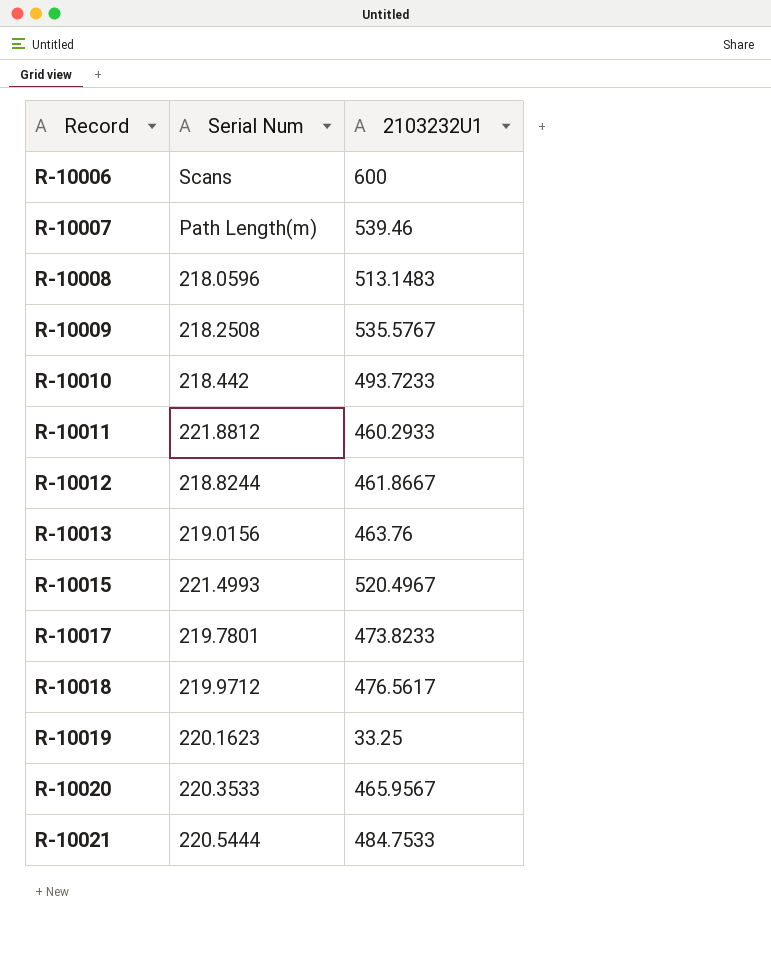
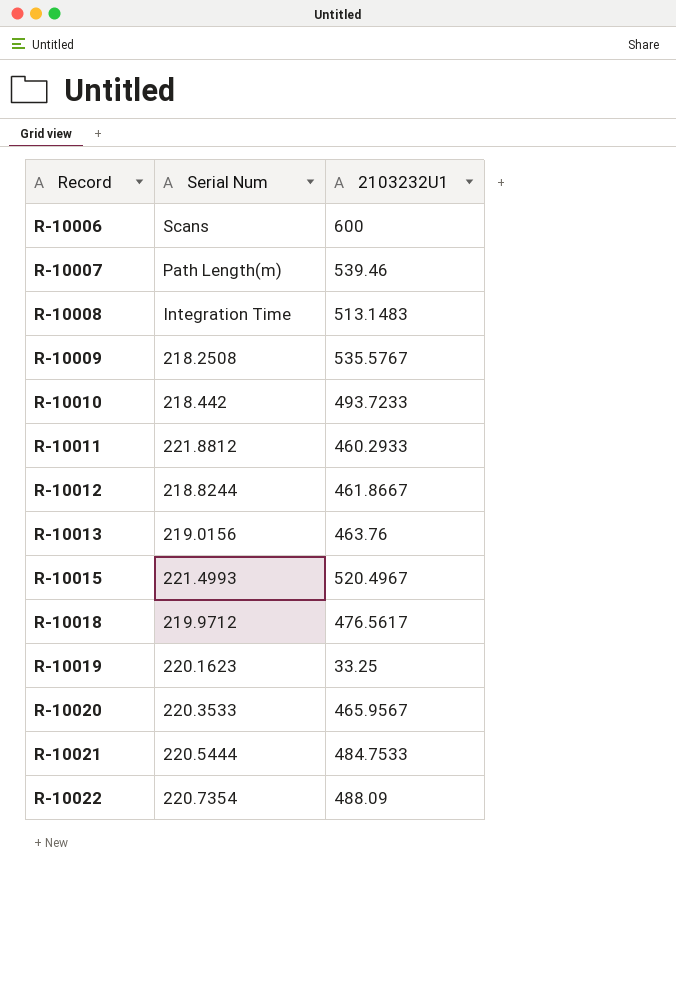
row R-10017: 219.7801 | 473.8233 -> none
R-10008 | Serial Num: 218.0596 -> Integration Time
row R-10022: none -> 220.7354 | 488.09

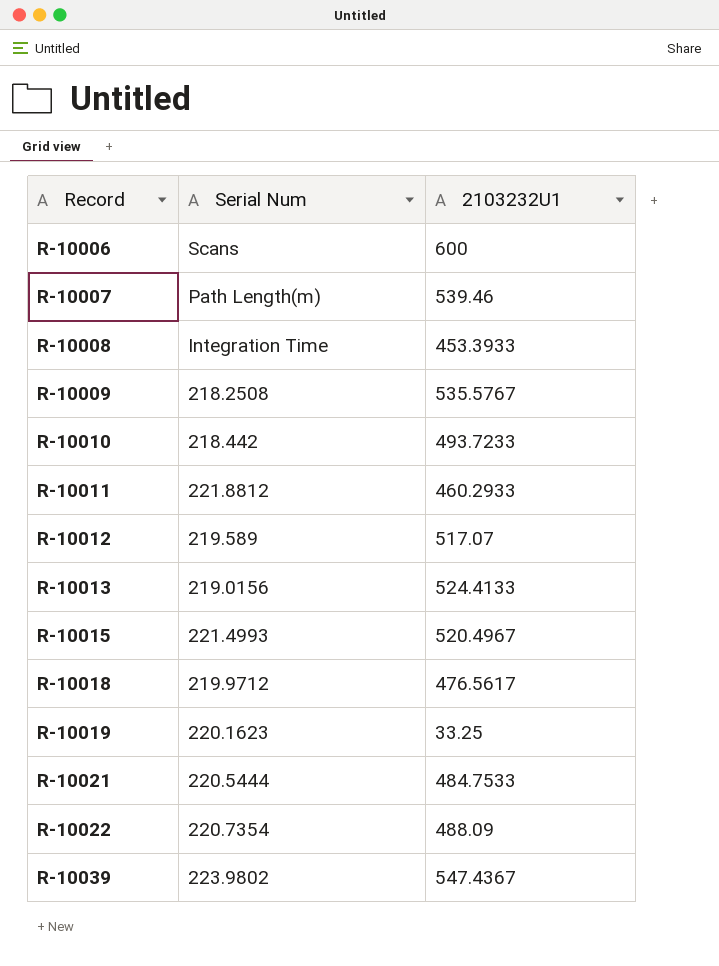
row R-10020: 220.3533 | 465.9567 -> none
R-10008 | 2103232U1: 513.1483 -> 453.3933
R-10012 | Serial Num: 218.8244 -> 219.589
R-10012 | 2103232U1: 461.8667 -> 517.07
R-10013 | 2103232U1: 463.76 -> 524.4133
row R-10039: none -> 223.9802 | 547.4367

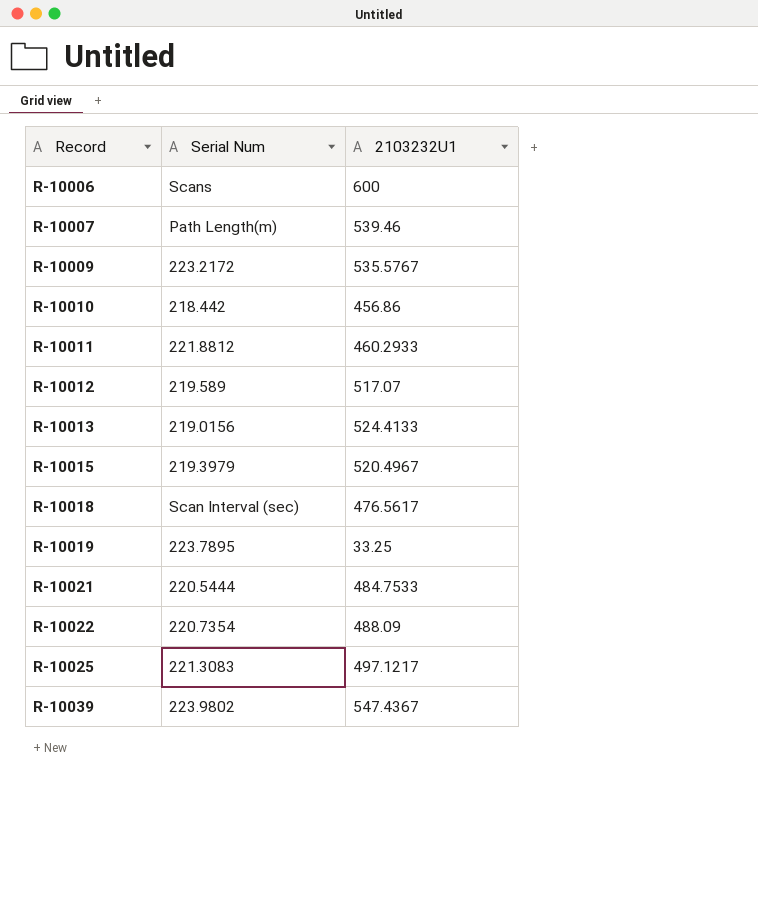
row R-10008: Integration Time | 453.3933 -> none
R-10009 | Serial Num: 218.2508 -> 223.2172
R-10010 | 2103232U1: 493.7233 -> 456.86
R-10015 | Serial Num: 221.4993 -> 219.3979
R-10018 | Serial Num: 219.9712 -> Scan Interval (sec)
R-10019 | Serial Num: 220.1623 -> 223.7895
row R-10025: none -> 221.3083 | 497.1217

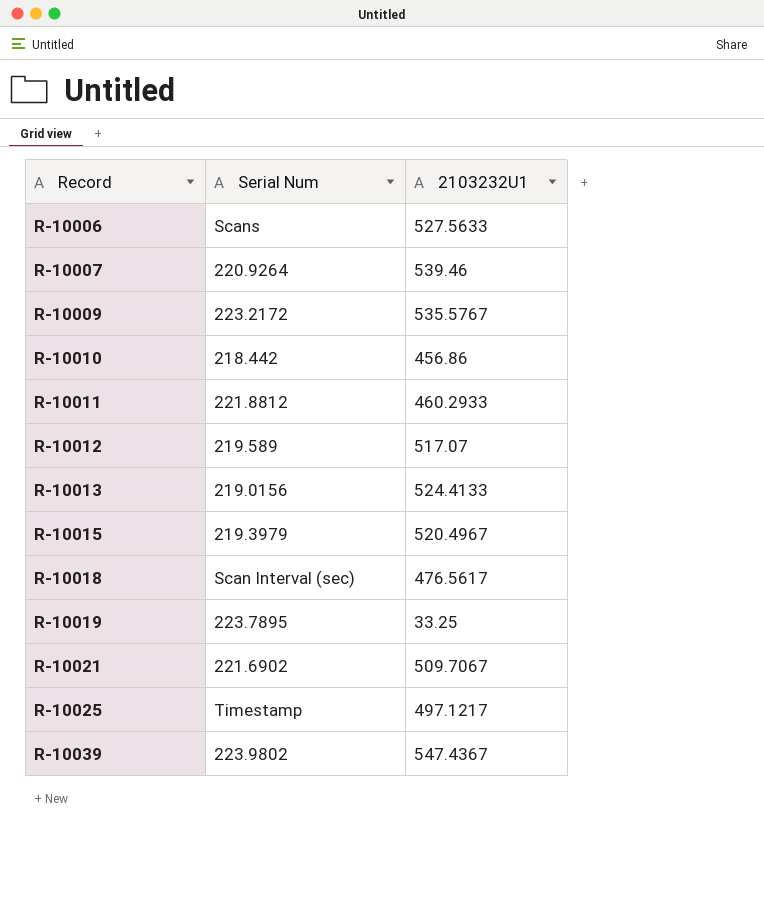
row R-10022: 220.7354 | 488.09 -> none
R-10006 | 2103232U1: 600 -> 527.5633
R-10007 | Serial Num: Path Length(m) -> 220.9264
R-10021 | Serial Num: 220.5444 -> 221.6902
R-10021 | 2103232U1: 484.7533 -> 509.7067
R-10025 | Serial Num: 221.3083 -> Timestamp

